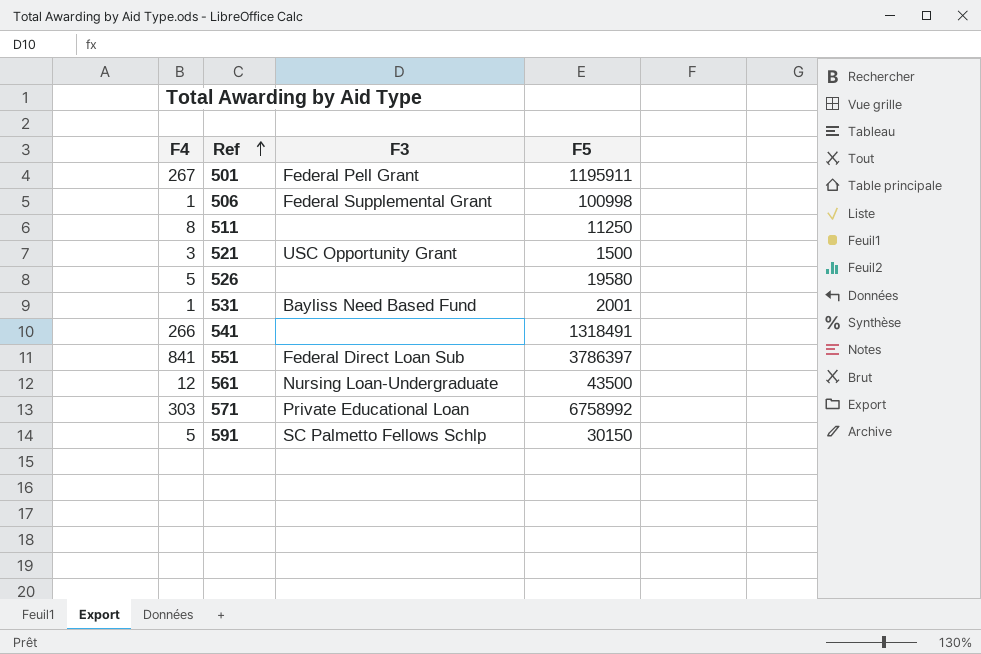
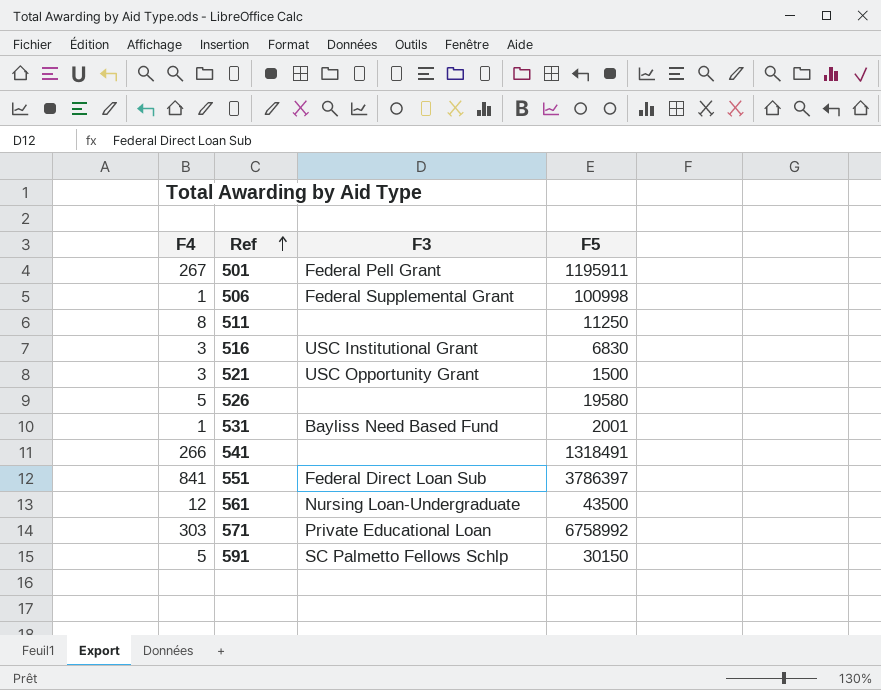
row 516: none -> 3 | USC Institutional Grant | 6830

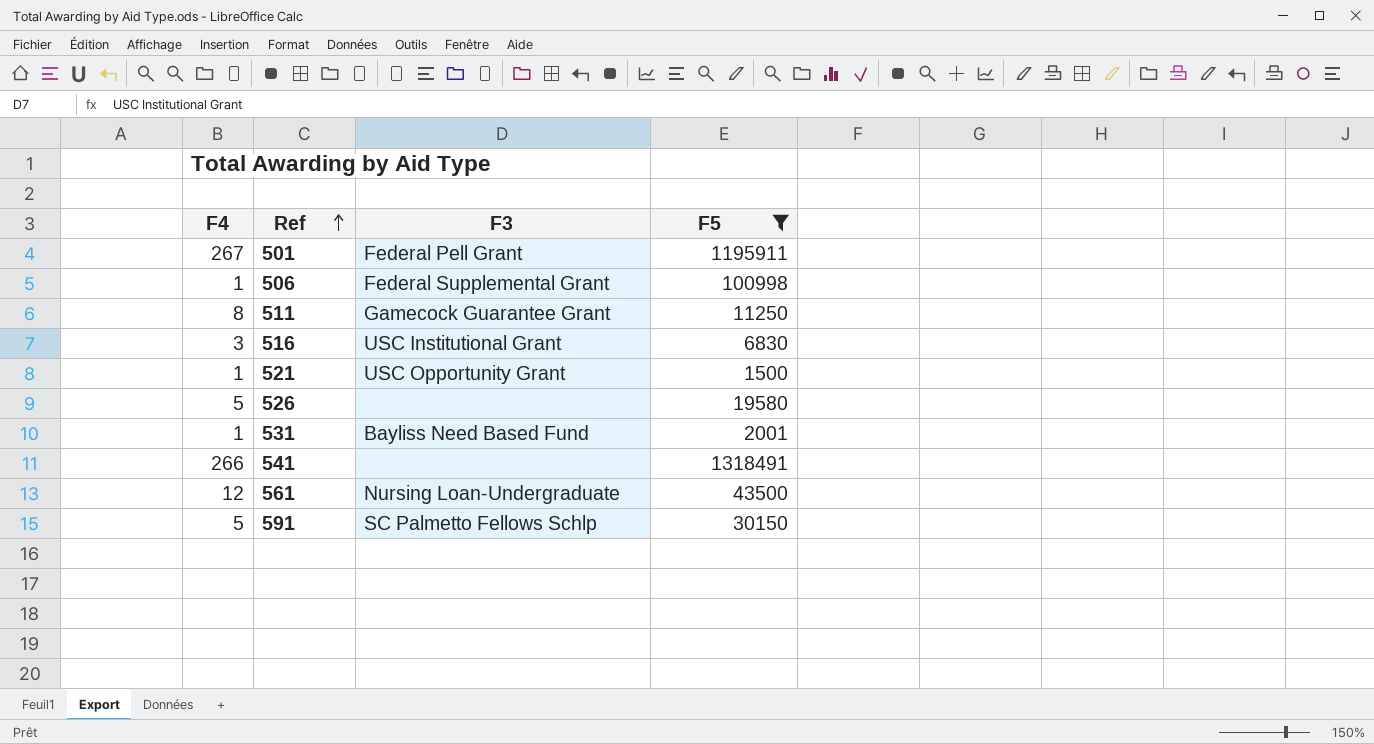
filter: none -> F5 <= 1318491
511 | F3: none -> Gamecock Guarantee Grant
521 | F4: 3 -> 1

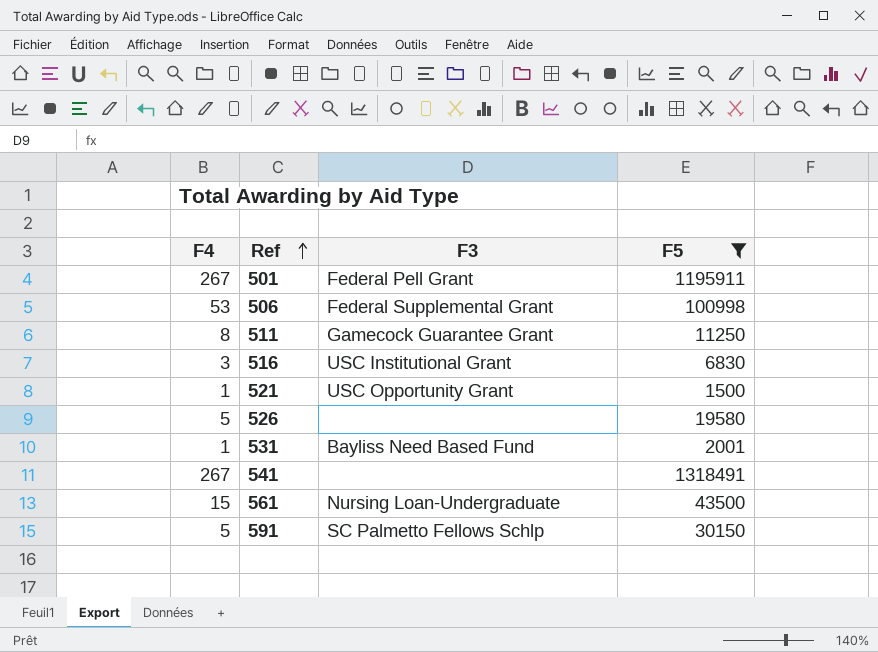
506 | F4: 1 -> 53
541 | F4: 266 -> 267
561 | F4: 12 -> 15

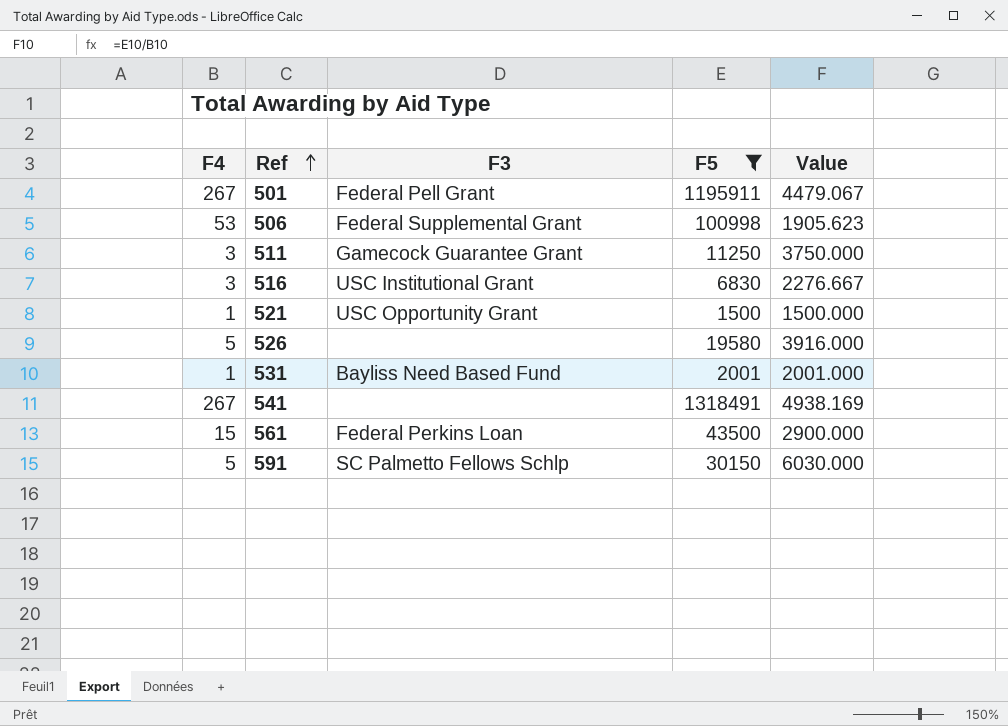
column Value | formula: none -> [F5] / [F4]
511 | F4: 8 -> 3
561 | F3: Nursing Loan-Undergraduate -> Federal Perkins Loan

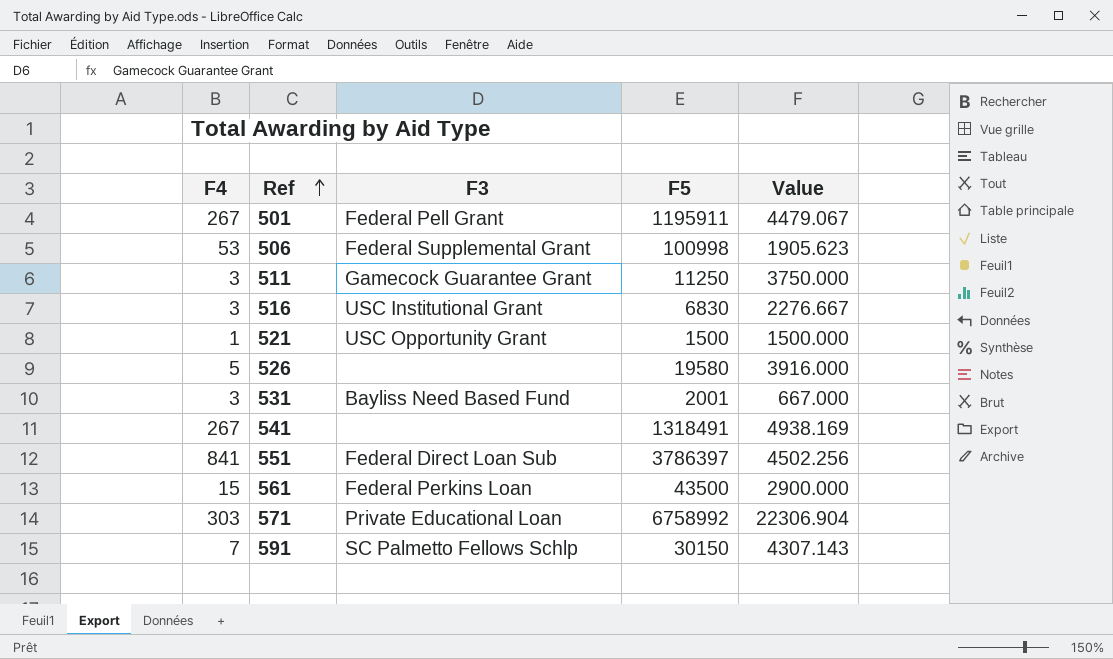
filter: F5 <= 1318491 -> none
531 | F4: 1 -> 3
531 | Value: 2001.000 -> 667.000
591 | F4: 5 -> 7
591 | Value: 6030.000 -> 4307.143

